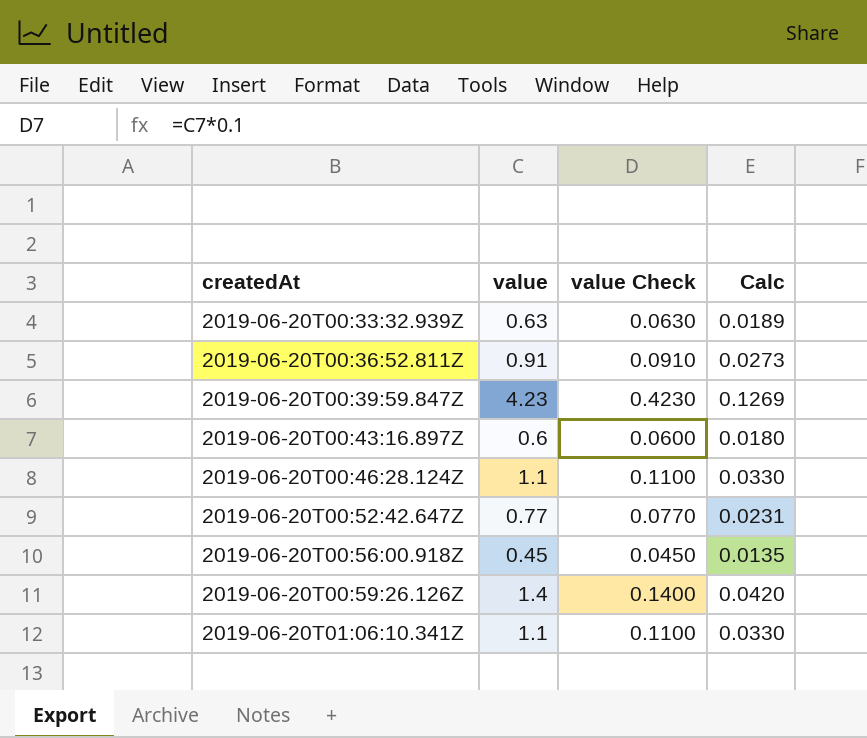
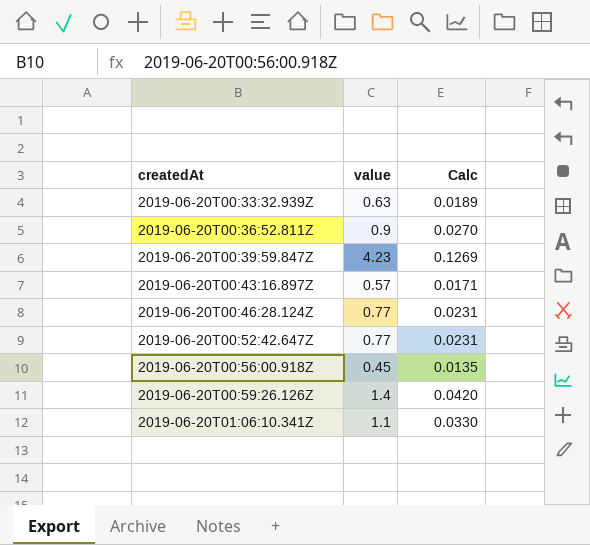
column value Check | formula: [value] * 0.1 -> none
2019-06-20T00:36:52.811Z | value: 0.91 -> 0.9
2019-06-20T00:36:52.811Z | Calc: 0.0273 -> 0.0270
2019-06-20T00:43:16.897Z | value: 0.6 -> 0.57
2019-06-20T00:43:16.897Z | Calc: 0.0180 -> 0.0171
2019-06-20T00:46:28.124Z | value: 1.1 -> 0.77
2019-06-20T00:46:28.124Z | Calc: 0.0330 -> 0.0231

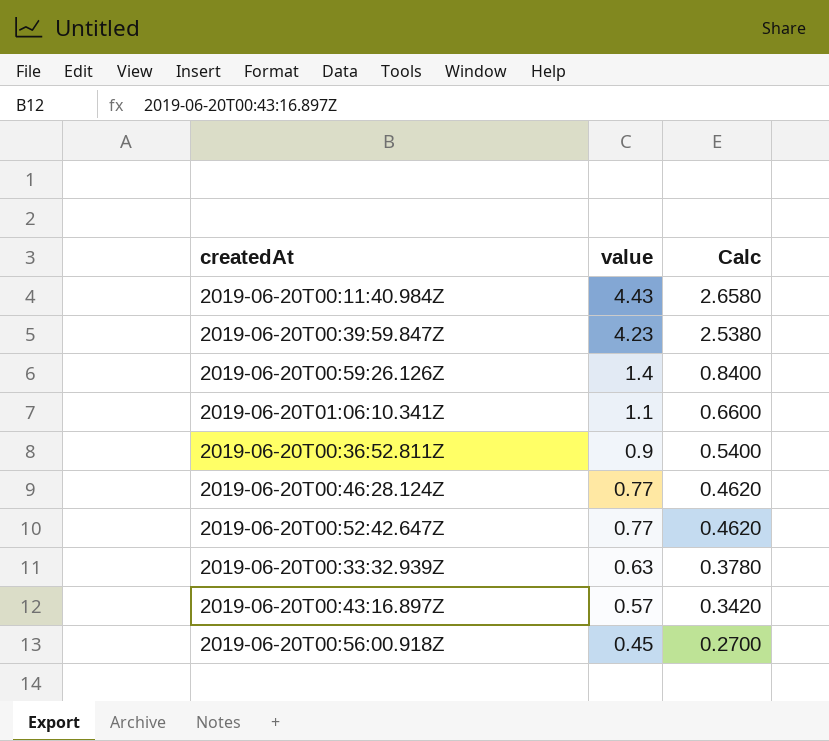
row order: createdAt ascending -> value descending
column Calc | formula: [value] * 0.03 -> [value] * 0.6
row 2019-06-20T00:11:40.984Z: none -> 4.43 | 2.6580

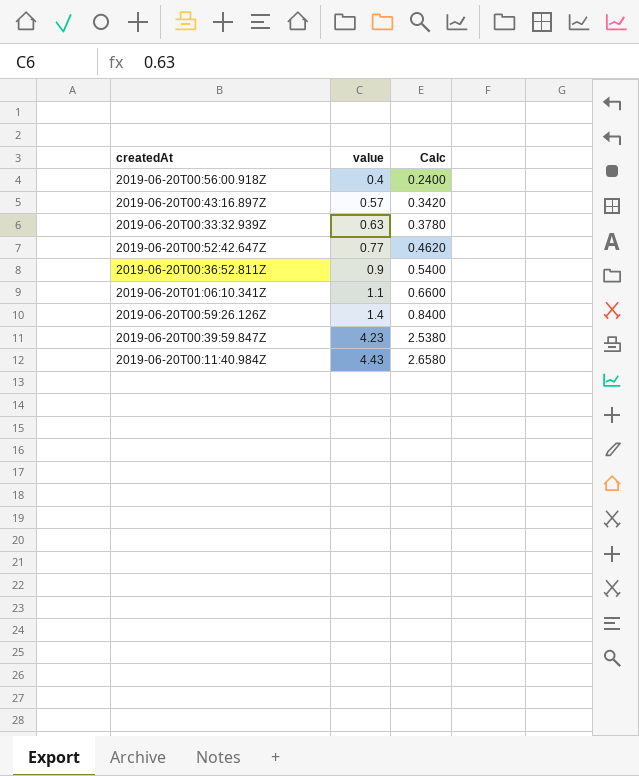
row order: value descending -> value ascending
row 2019-06-20T00:46:28.124Z: 0.77 | 0.4620 -> none
2019-06-20T00:56:00.918Z | value: 0.45 -> 0.4
2019-06-20T00:56:00.918Z | Calc: 0.2700 -> 0.2400

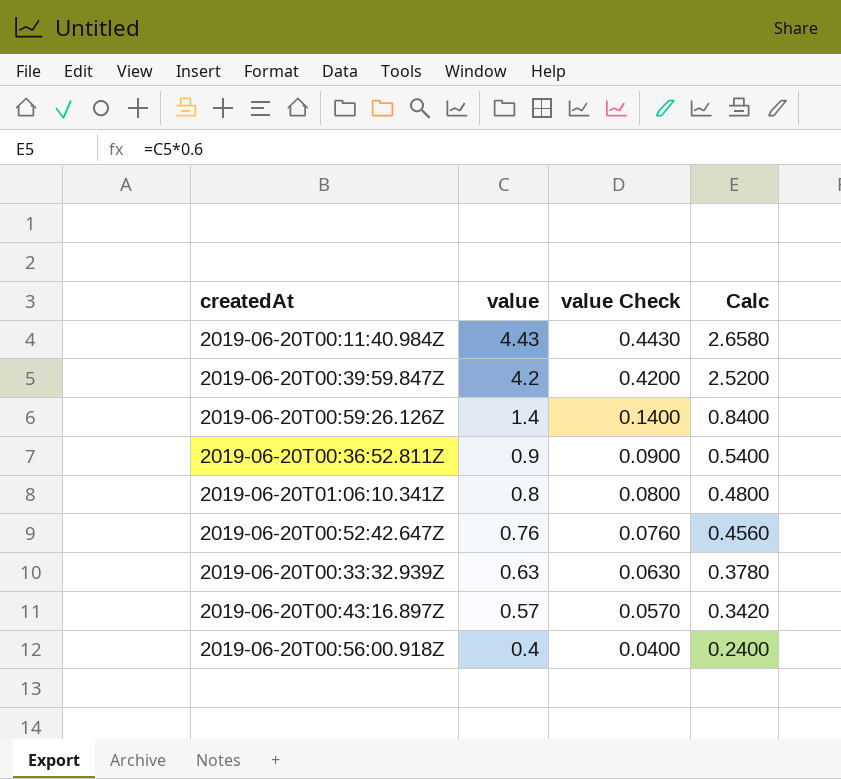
row order: value ascending -> value descending
column value Check | formula: none -> [value] * 0.1
2019-06-20T00:39:59.847Z | value: 4.23 -> 4.2
2019-06-20T00:39:59.847Z | Calc: 2.5380 -> 2.5200
2019-06-20T01:06:10.341Z | value: 1.1 -> 0.8
2019-06-20T01:06:10.341Z | Calc: 0.6600 -> 0.4800
2019-06-20T00:52:42.647Z | value: 0.77 -> 0.76
2019-06-20T00:52:42.647Z | Calc: 0.4620 -> 0.4560

